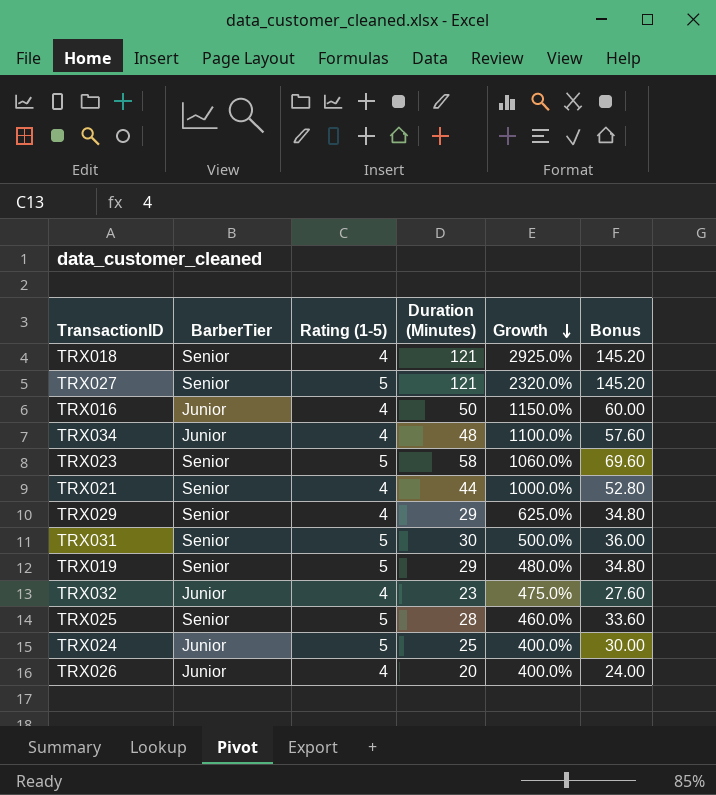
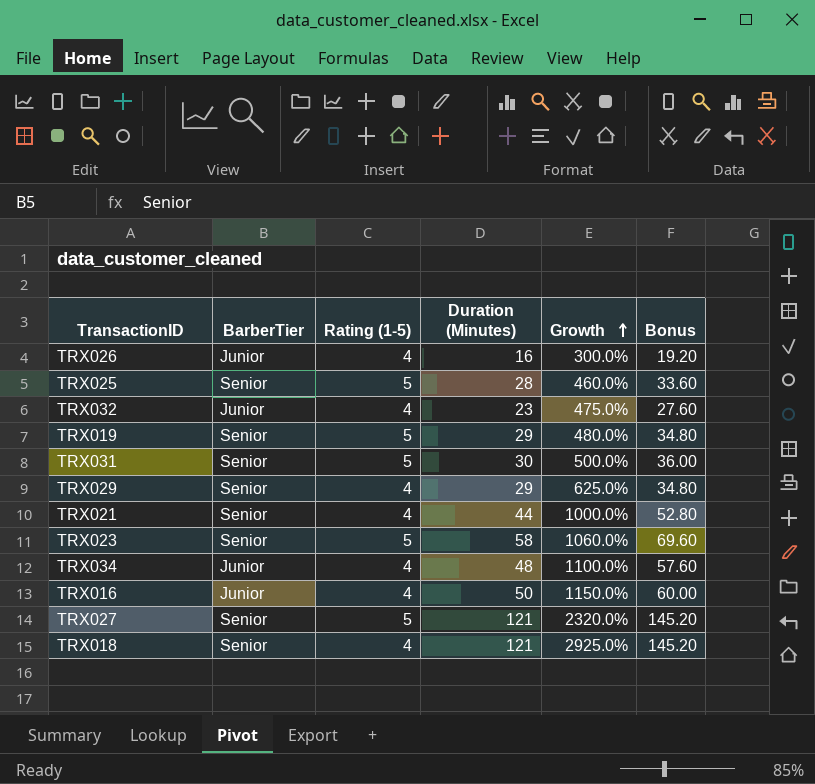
row order: Growth descending -> Growth ascending
row TRX024: Junior | 5 | 25 | 400.0% | 30.00 -> none
TRX026 | Duration (Minutes): 20 -> 16
TRX026 | Growth: 400.0% -> 300.0%
TRX026 | Bonus: 24.00 -> 19.20

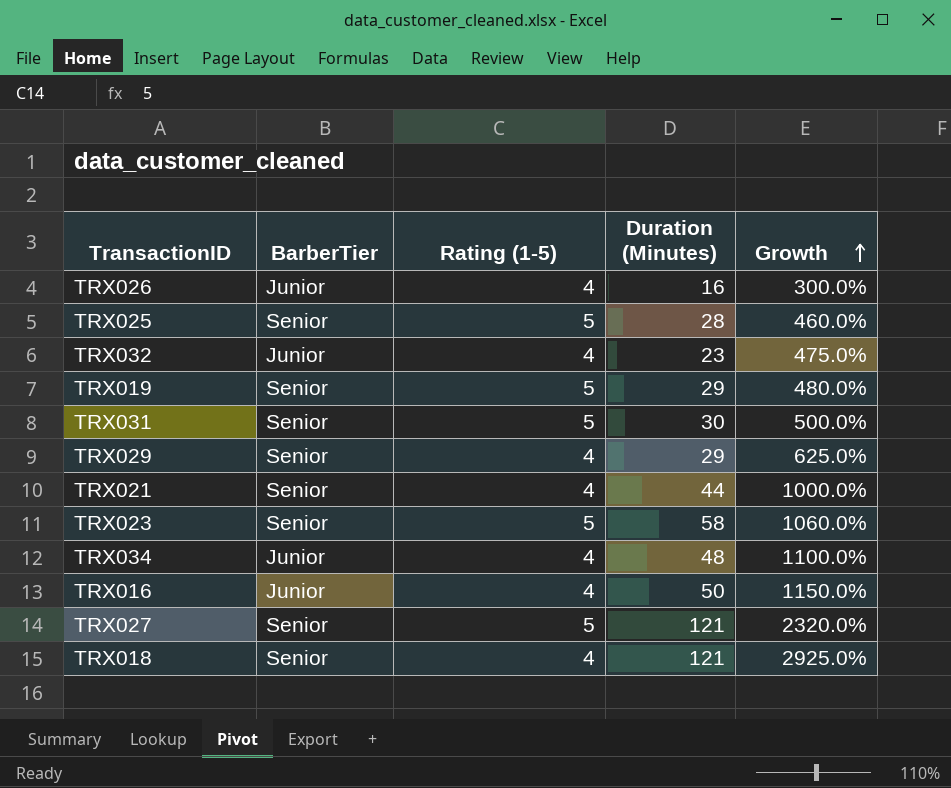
column Bonus | formula: [Duration (Minutes)] * 1.2 -> none

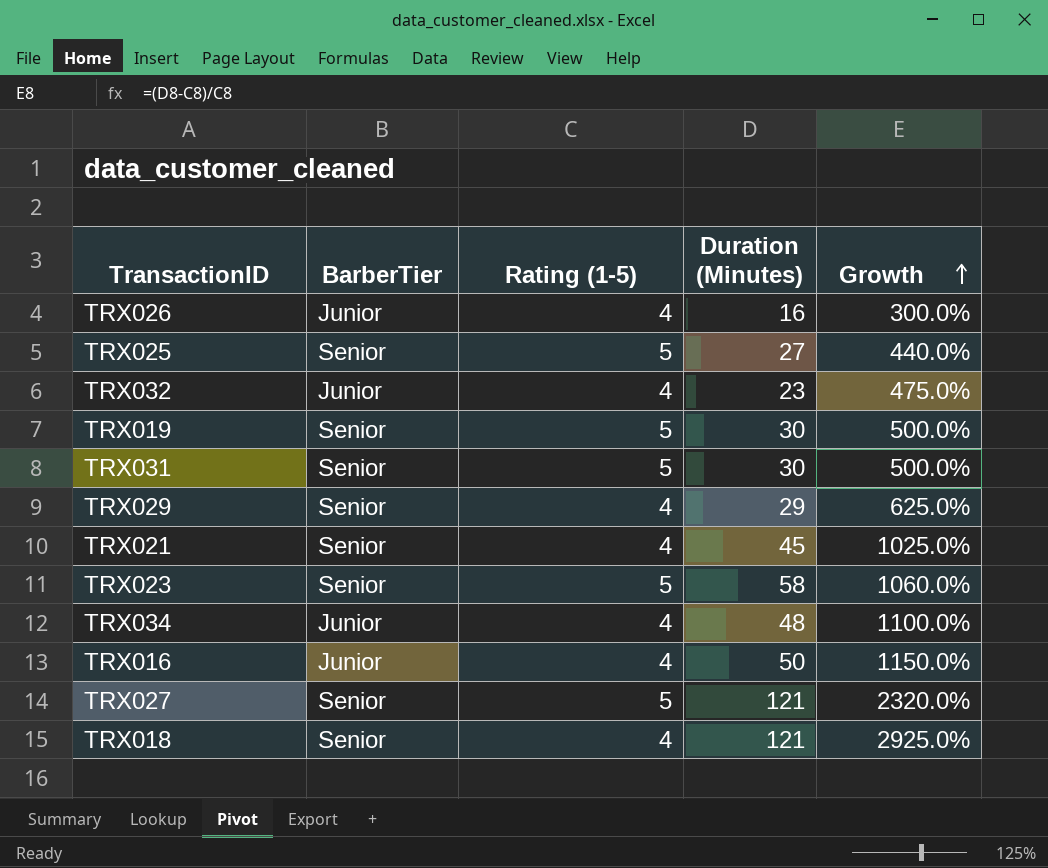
TRX025 | Duration (Minutes): 28 -> 27
TRX025 | Growth: 460.0% -> 440.0%
TRX019 | Duration (Minutes): 29 -> 30
TRX019 | Growth: 480.0% -> 500.0%
TRX021 | Duration (Minutes): 44 -> 45
TRX021 | Growth: 1000.0% -> 1025.0%

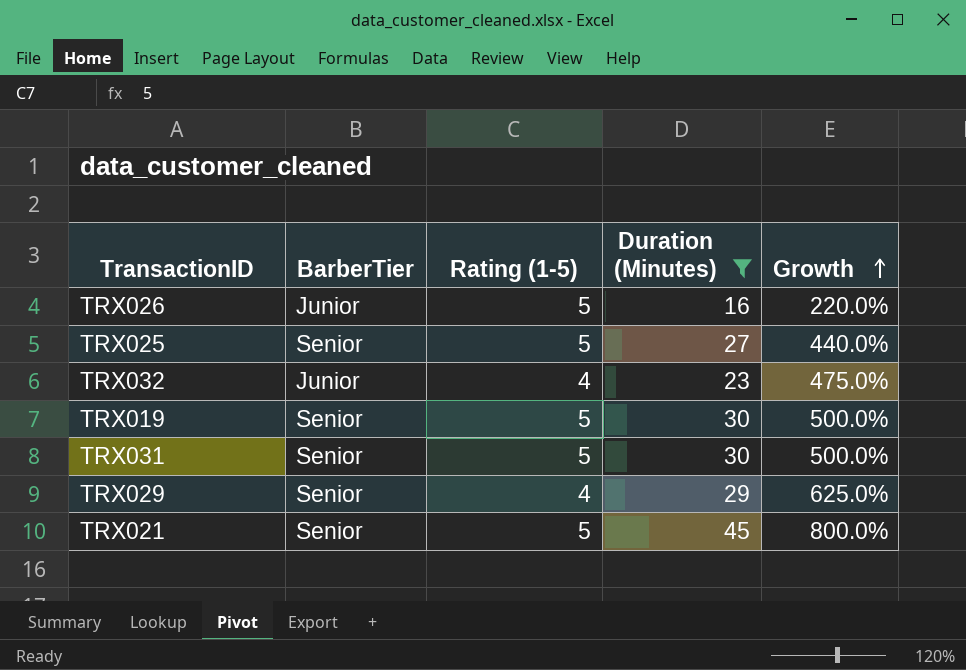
filter: none -> Duration (Minutes) <= 45
TRX026 | Rating (1-5): 4 -> 5
TRX026 | Growth: 300.0% -> 220.0%
TRX021 | Rating (1-5): 4 -> 5
TRX021 | Growth: 1025.0% -> 800.0%

